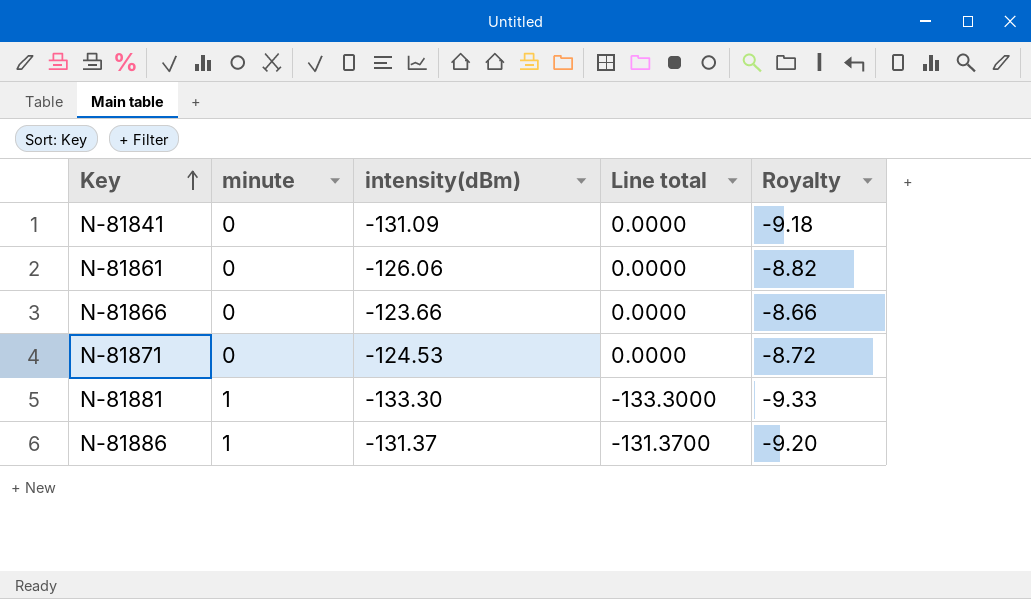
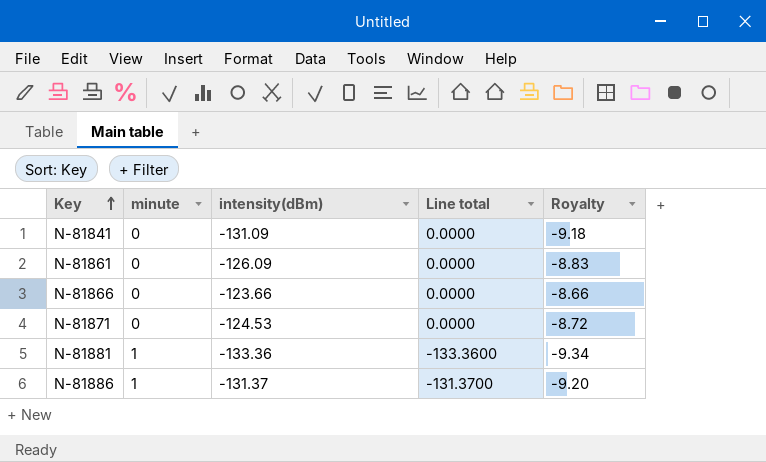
N-81861 | intensity(dBm): -126.06 -> -126.09
N-81861 | Royalty: -8.82 -> -8.83
N-81881 | intensity(dBm): -133.30 -> -133.36
N-81881 | Line total: -133.3000 -> -133.3600
N-81881 | Royalty: -9.33 -> -9.34

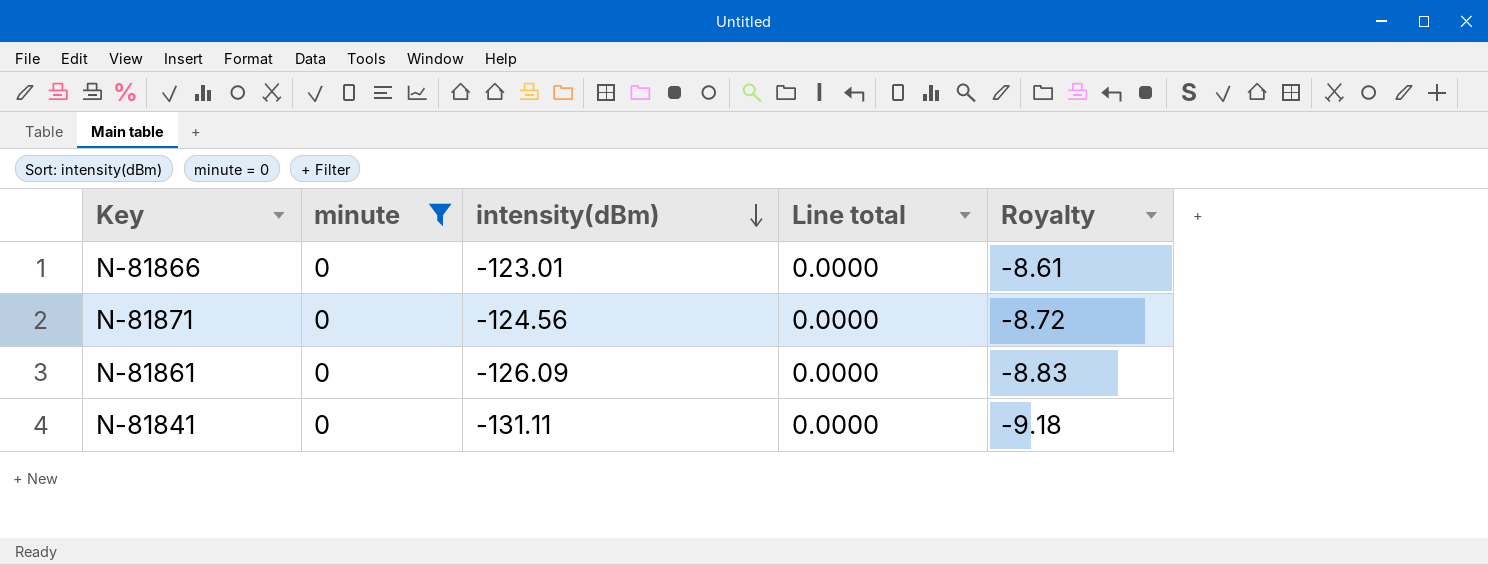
filter: none -> minute = 0
row order: Key ascending -> intensity(dBm) descending
N-81866 | intensity(dBm): -123.66 -> -123.01
N-81866 | Royalty: -8.66 -> -8.61
N-81871 | intensity(dBm): -124.53 -> -124.56
N-81841 | intensity(dBm): -131.09 -> -131.11

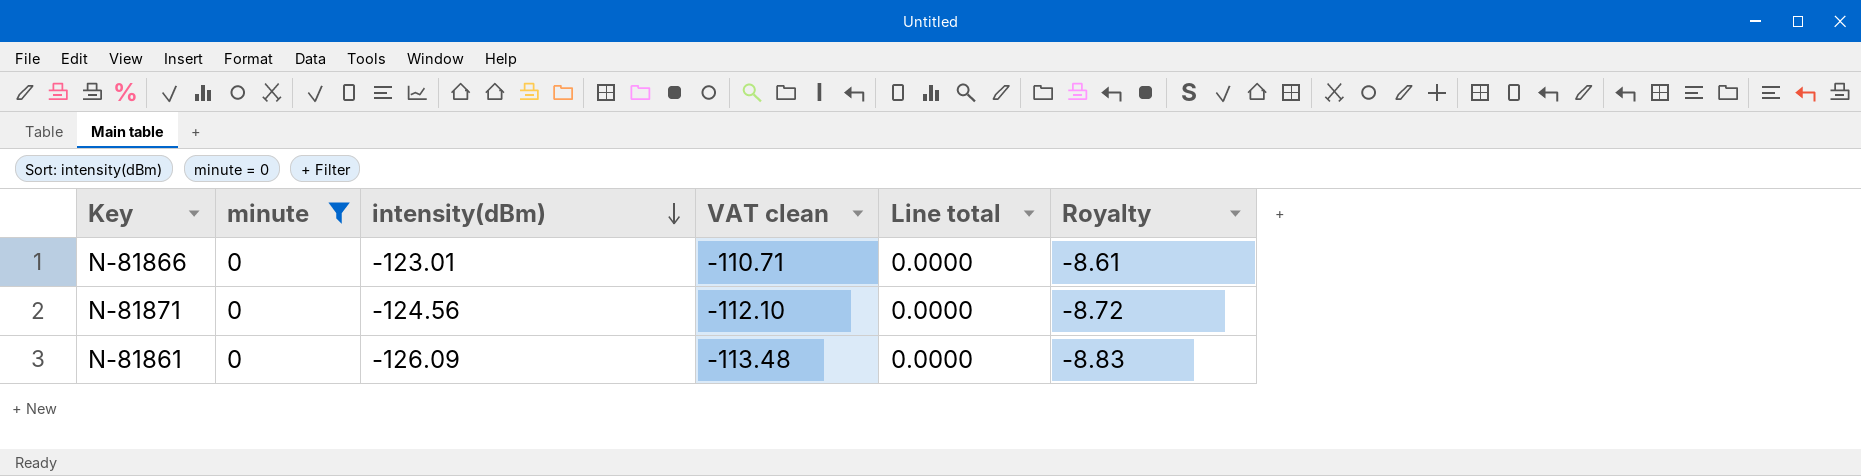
column VAT clean | formula: none -> [intensity(dBm)] * 0.9
row N-81841: 0 | -131.11 | 0.0000 | -9.18 -> none

